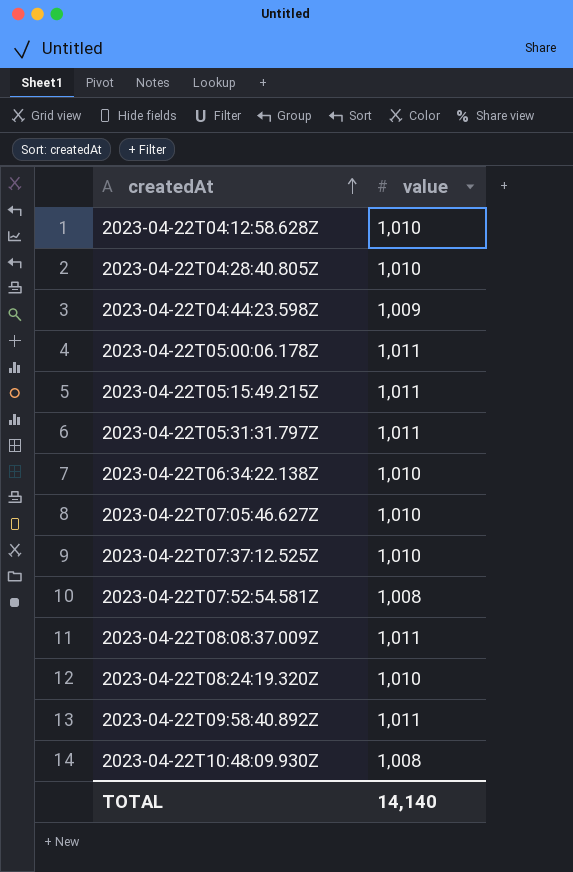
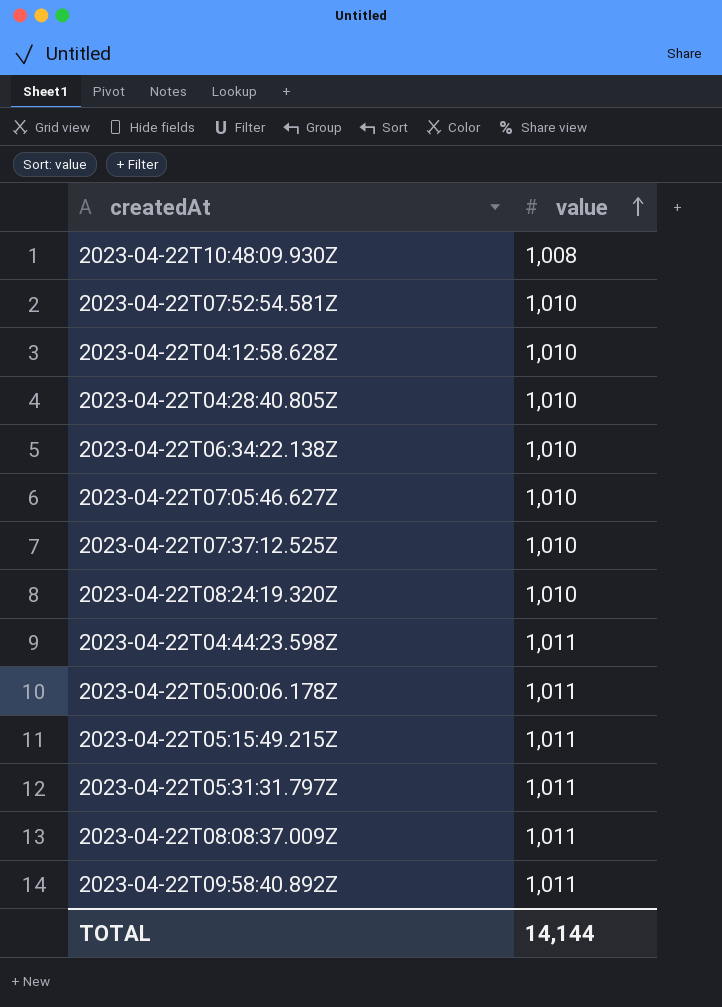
row order: createdAt ascending -> value ascending
2023-04-22T07:52:54.581Z | value: 1,008 -> 1,010
2023-04-22T04:44:23.598Z | value: 1,009 -> 1,011
TOTAL | value: 14,140 -> 14,144

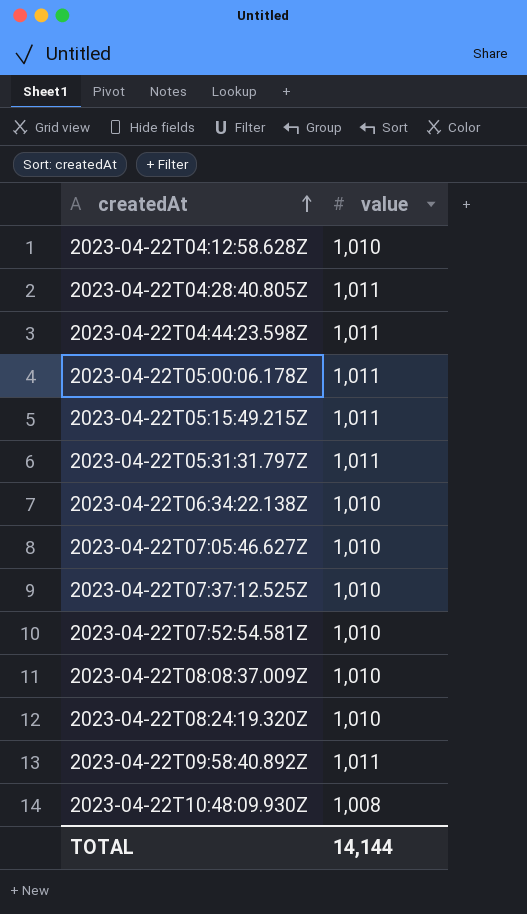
row order: value ascending -> createdAt ascending
2023-04-22T04:28:40.805Z | value: 1,010 -> 1,011
2023-04-22T08:08:37.009Z | value: 1,011 -> 1,010

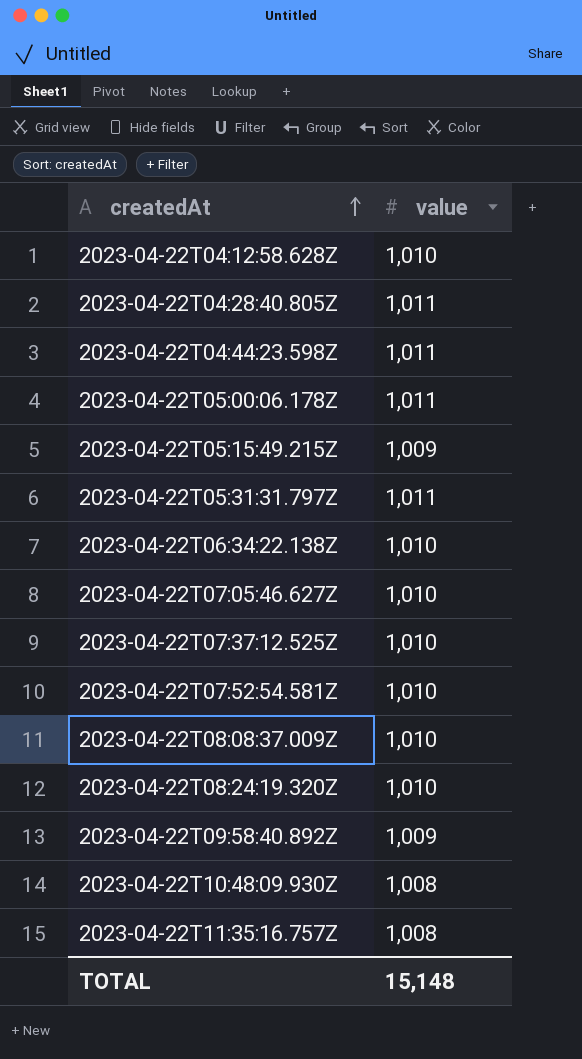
2023-04-22T05:15:49.215Z | value: 1,011 -> 1,009
2023-04-22T09:58:40.892Z | value: 1,011 -> 1,009
row 2023-04-22T11:35:16.757Z: none -> 1,008
TOTAL | value: 14,144 -> 15,148

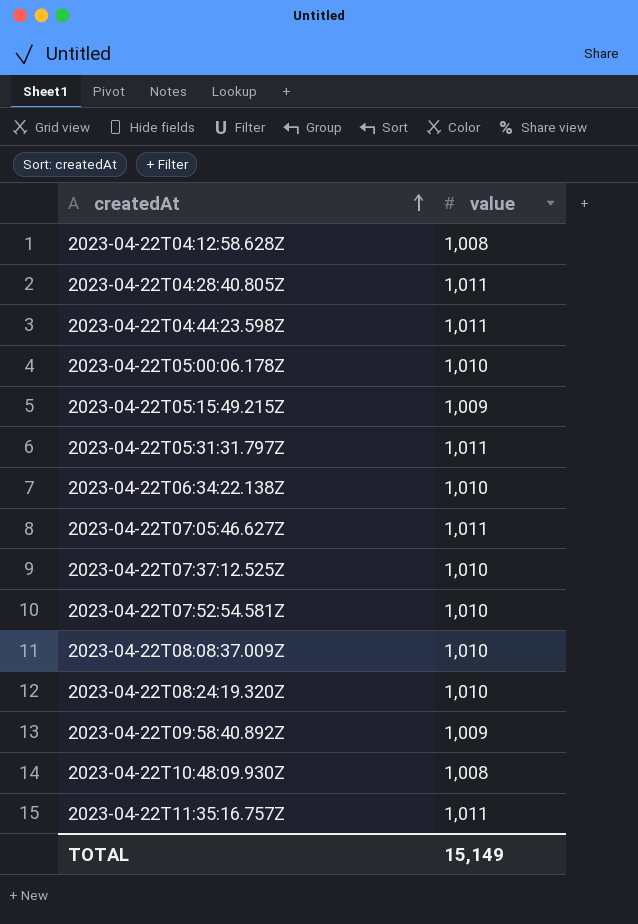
2023-04-22T04:12:58.628Z | value: 1,010 -> 1,008
2023-04-22T05:00:06.178Z | value: 1,011 -> 1,010
2023-04-22T07:05:46.627Z | value: 1,010 -> 1,011
2023-04-22T11:35:16.757Z | value: 1,008 -> 1,011
TOTAL | value: 15,148 -> 15,149

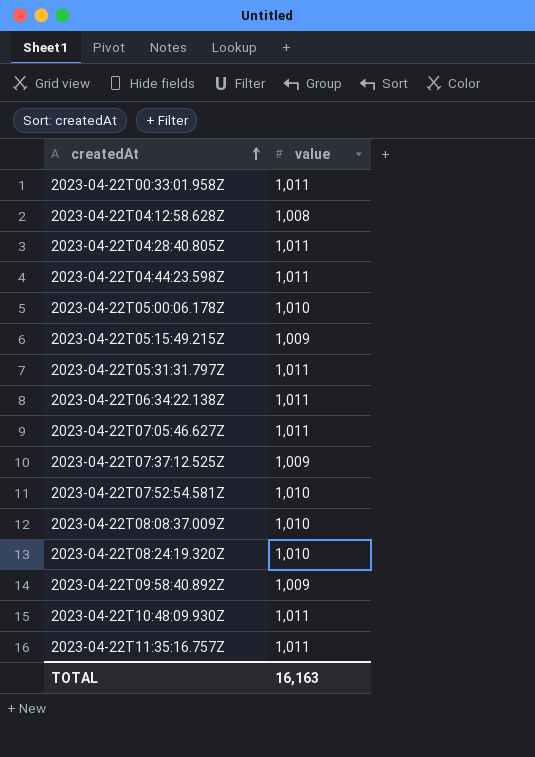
row 2023-04-22T00:33:01.958Z: none -> 1,011
2023-04-22T06:34:22.138Z | value: 1,010 -> 1,011
2023-04-22T07:37:12.525Z | value: 1,010 -> 1,009
2023-04-22T10:48:09.930Z | value: 1,008 -> 1,011
TOTAL | value: 15,149 -> 16,163

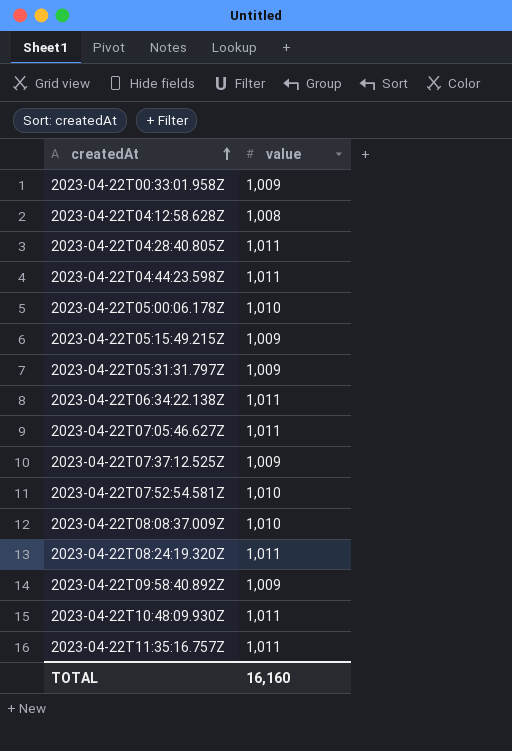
2023-04-22T00:33:01.958Z | value: 1,011 -> 1,009
2023-04-22T05:31:31.797Z | value: 1,011 -> 1,009
2023-04-22T08:24:19.320Z | value: 1,010 -> 1,011
TOTAL | value: 16,163 -> 16,160

